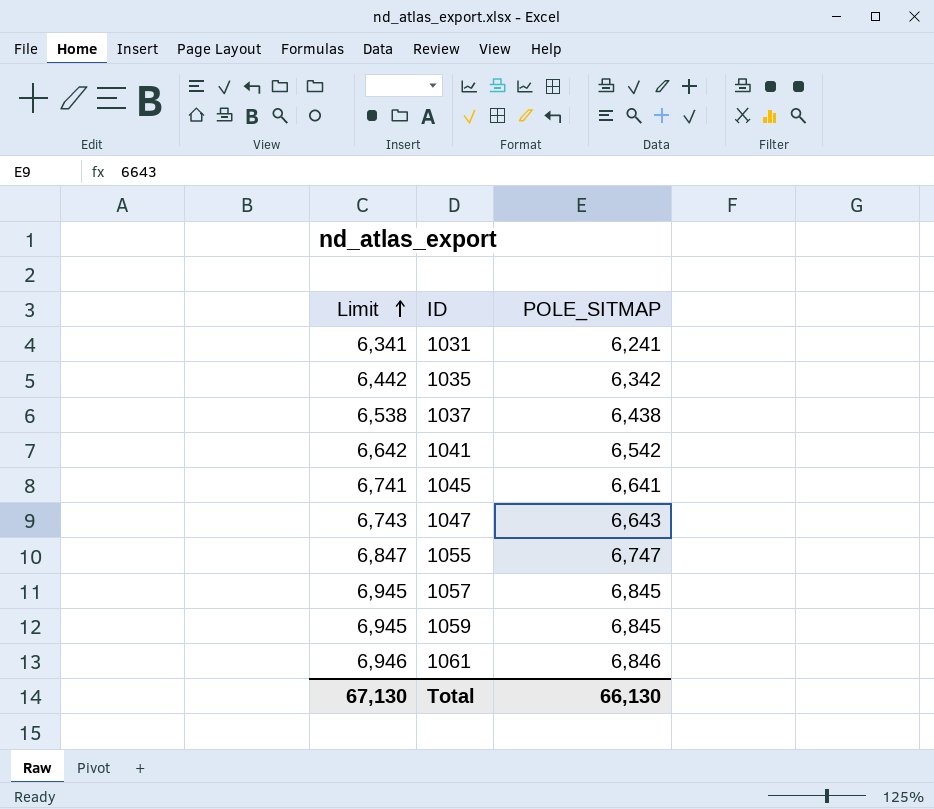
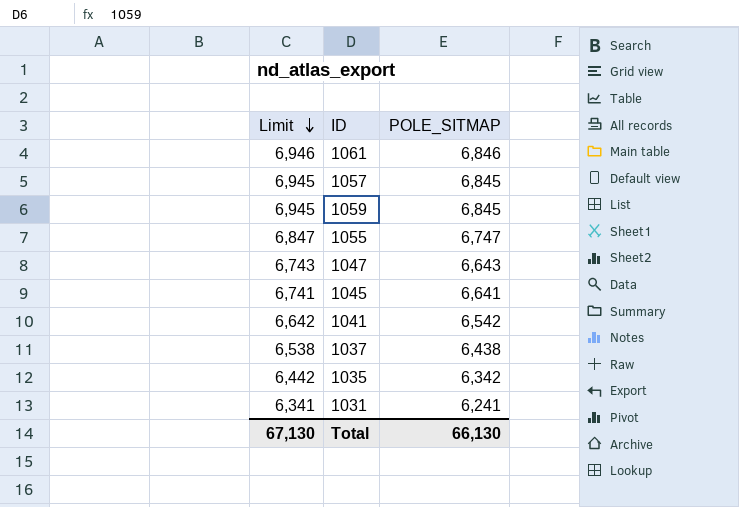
row order: Limit ascending -> Limit descending

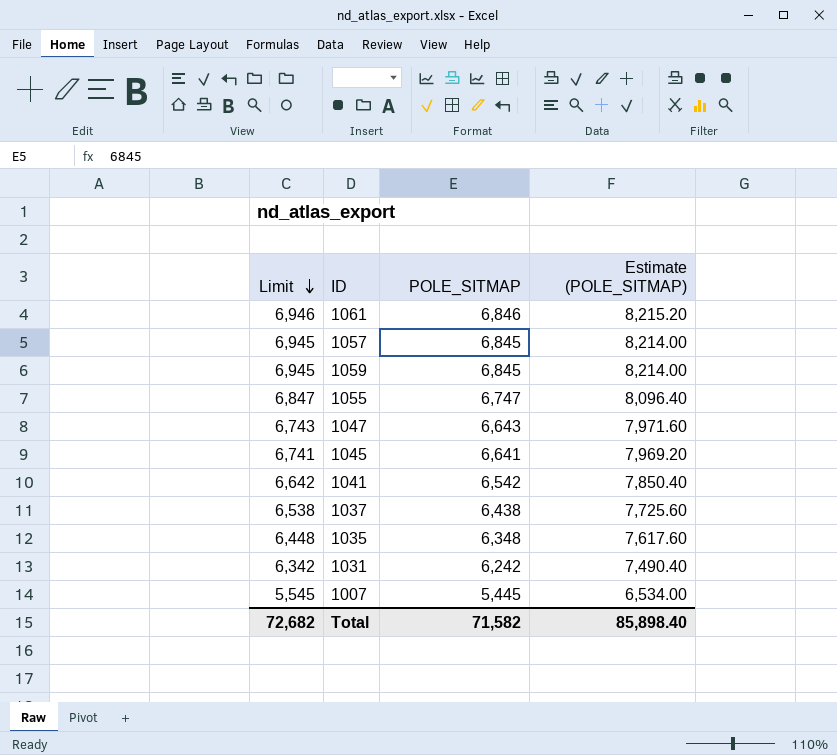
column Estimate (POLE_SITMAP) | formula: none -> [POLE_SITMAP] * 1.2
1035 | Limit: 6,442 -> 6,448
1035 | POLE_SITMAP: 6,342 -> 6,348
1031 | Limit: 6,341 -> 6,342
1031 | POLE_SITMAP: 6,241 -> 6,242
row 1007: none -> 5,545 | 5,445 | 6,534.00
Total | Limit: 67,130 -> 72,682
Total | POLE_SITMAP: 66,130 -> 71,582

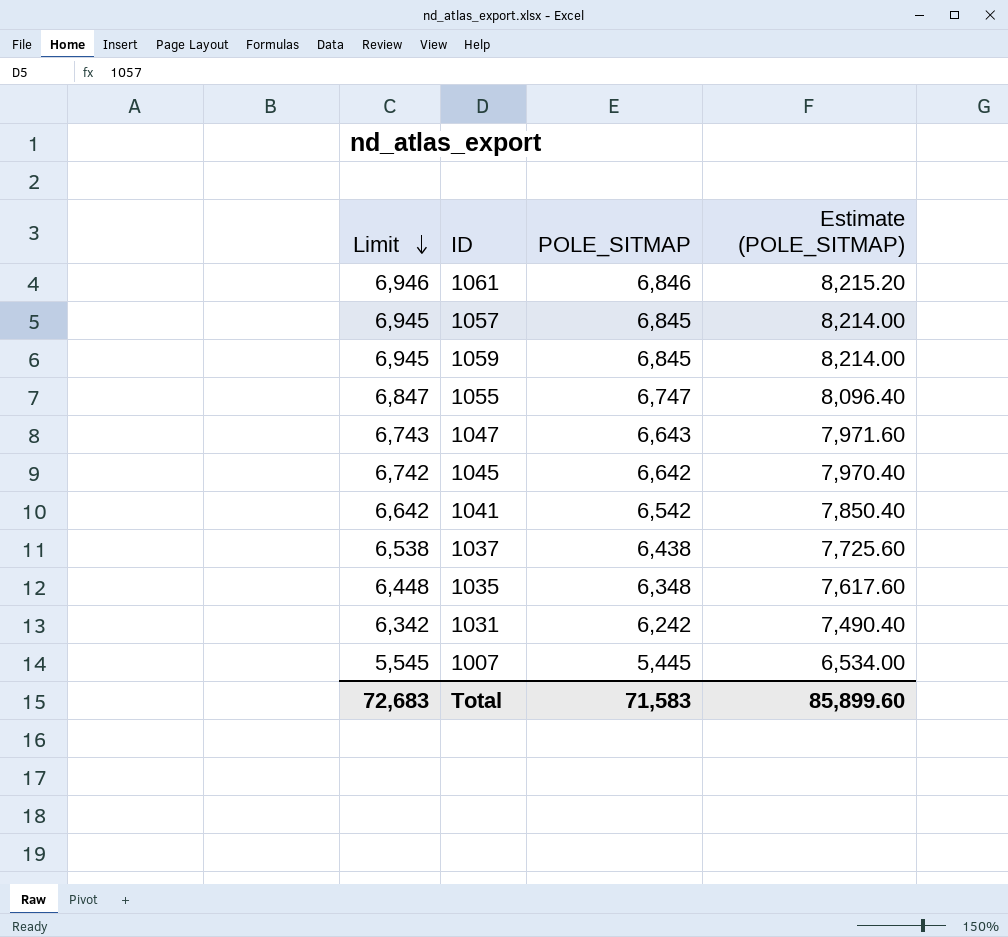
1045 | Limit: 6,741 -> 6,742
1045 | POLE_SITMAP: 6,641 -> 6,642
1045 | Estimate (POLE_SITMAP): 7,969.20 -> 7,970.40
Total | Limit: 72,682 -> 72,683
Total | POLE_SITMAP: 71,582 -> 71,583
Total | Estimate (POLE_SITMAP): 85,898.40 -> 85,899.60

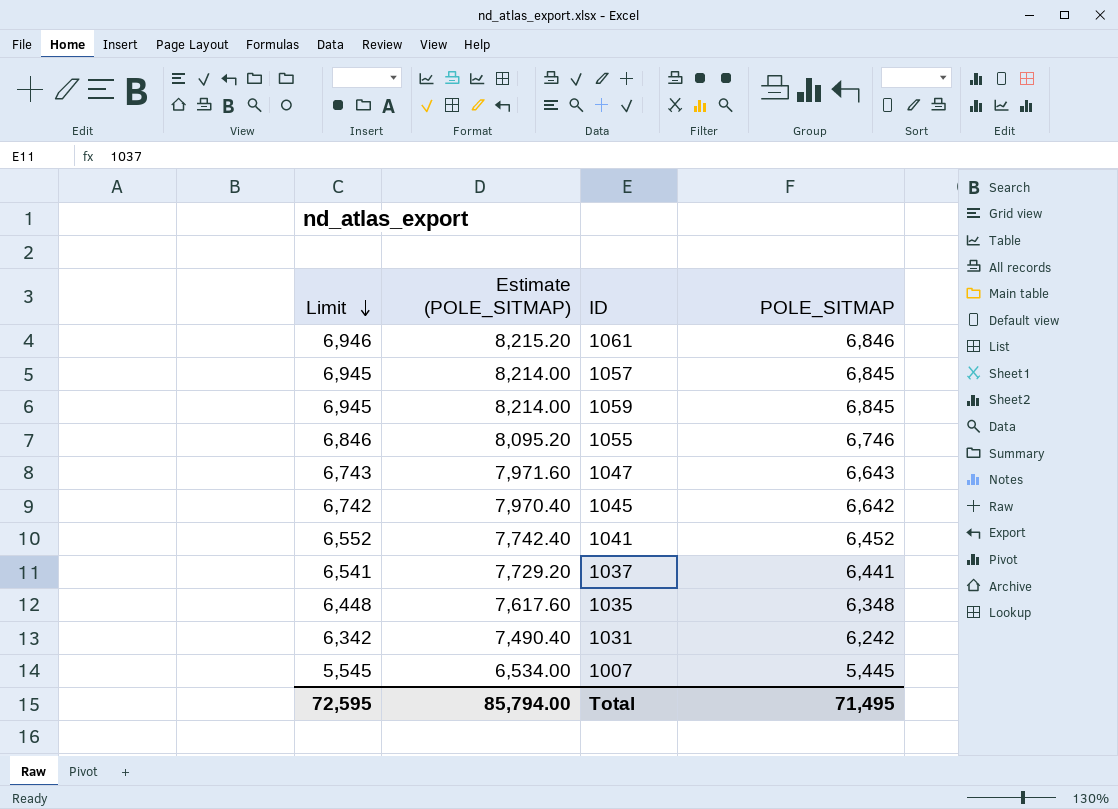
column Estimate (POLE_SITMAP) | position: 4 -> 2
1055 | Limit: 6,847 -> 6,846
1055 | Estimate (POLE_SITMAP): 8,096.40 -> 8,095.20
1055 | POLE_SITMAP: 6,747 -> 6,746
1041 | Limit: 6,642 -> 6,552
1041 | Estimate (POLE_SITMAP): 7,850.40 -> 7,742.40
1041 | POLE_SITMAP: 6,542 -> 6,452
1037 | Limit: 6,538 -> 6,541
1037 | Estimate (POLE_SITMAP): 7,725.60 -> 7,729.20
1037 | POLE_SITMAP: 6,438 -> 6,441
Total | Limit: 72,683 -> 72,595
Total | Estimate (POLE_SITMAP): 85,899.60 -> 85,794.00
Total | POLE_SITMAP: 71,583 -> 71,495

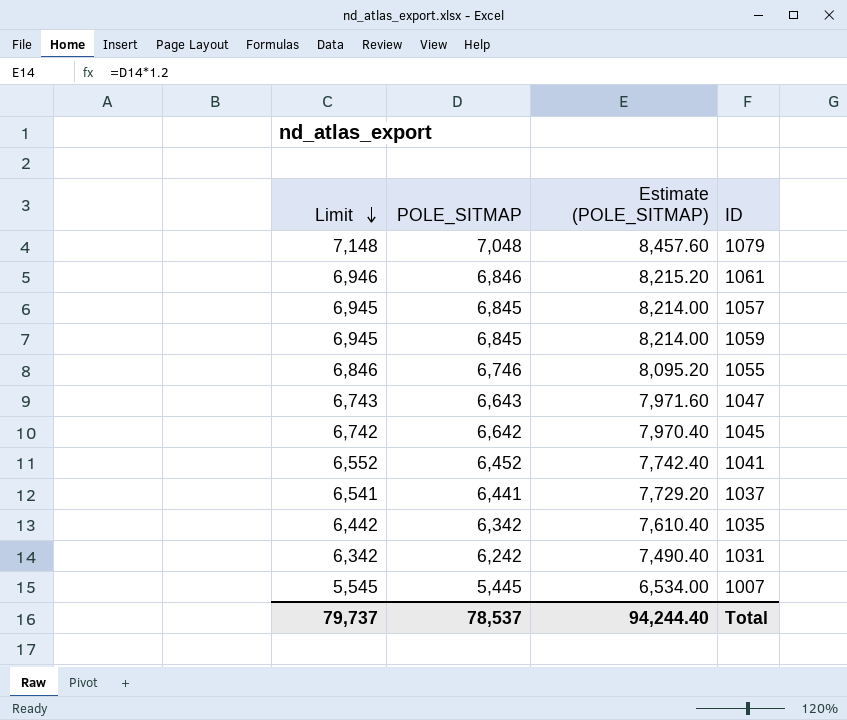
column POLE_SITMAP | position: 4 -> 2
row 1079: none -> 7,148 | 7,048 | 8,457.60
1035 | Limit: 6,448 -> 6,442
1035 | POLE_SITMAP: 6,348 -> 6,342
1035 | Estimate (POLE_SITMAP): 7,617.60 -> 7,610.40
Total | Limit: 72,595 -> 79,737
Total | POLE_SITMAP: 71,495 -> 78,537
Total | Estimate (POLE_SITMAP): 85,794.00 -> 94,244.40

